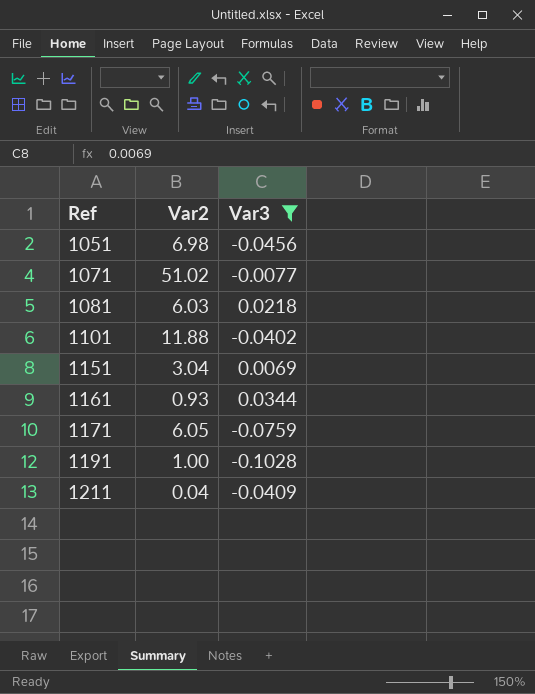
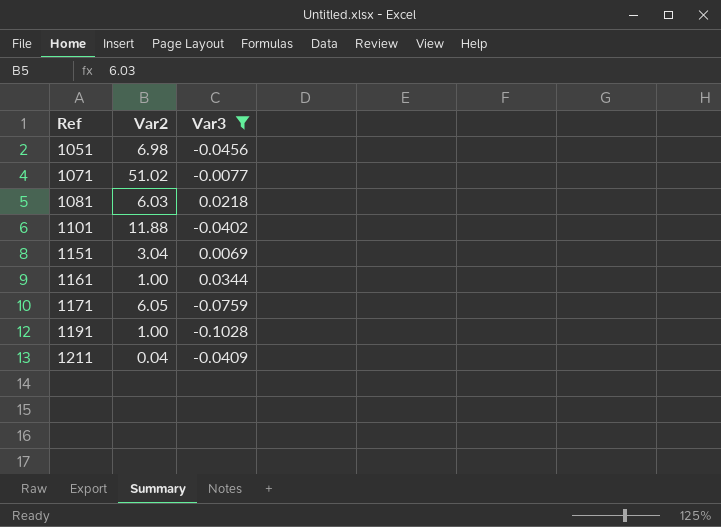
1161 | Var2: 0.93 -> 1.00

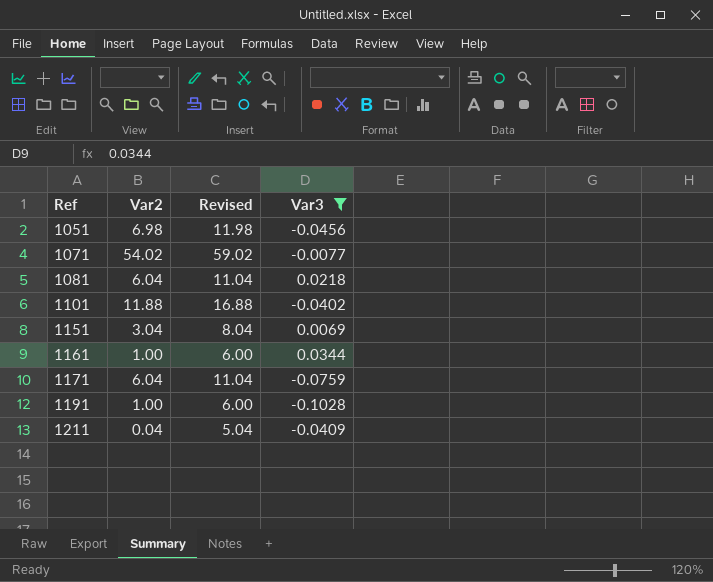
column Revised | formula: none -> [Var2] + 5
1071 | Var2: 51.02 -> 54.02
1081 | Var2: 6.03 -> 6.04
1171 | Var2: 6.05 -> 6.04

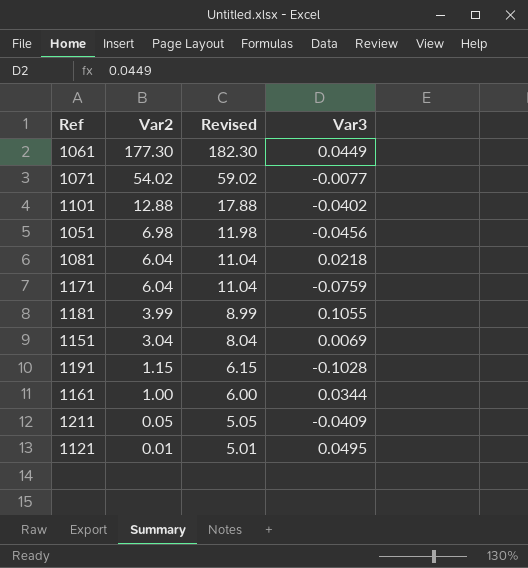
filter: Var3 <= 0.0344 -> none
row order: Ref ascending -> Var2 descending
1101 | Var2: 11.88 -> 12.88
1101 | Revised: 16.88 -> 17.88
1191 | Var2: 1.00 -> 1.15
1191 | Revised: 6.00 -> 6.15
1211 | Var2: 0.04 -> 0.05
1211 | Revised: 5.04 -> 5.05

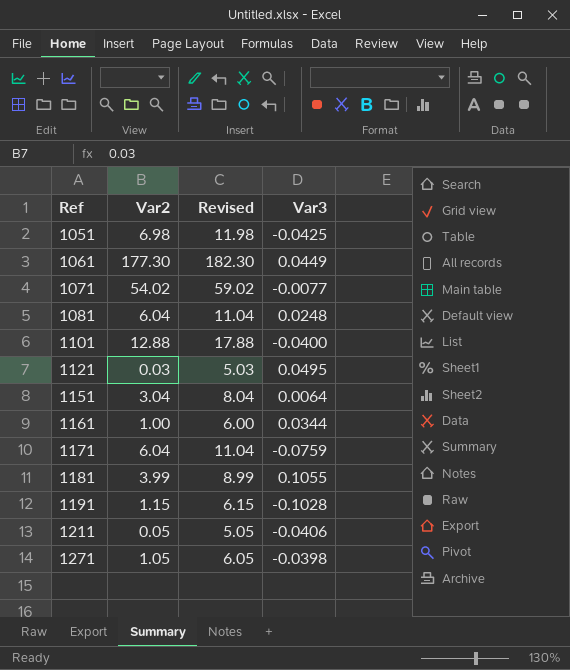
row order: Var2 descending -> Ref ascending
1051 | Var3: -0.0456 -> -0.0425
1081 | Var3: 0.0218 -> 0.0248
1101 | Var3: -0.0402 -> -0.0400
1121 | Var2: 0.01 -> 0.03
1121 | Revised: 5.01 -> 5.03
1151 | Var3: 0.0069 -> 0.0064
1211 | Var3: -0.0409 -> -0.0406
row 1271: none -> 1.05 | 6.05 | -0.0398

